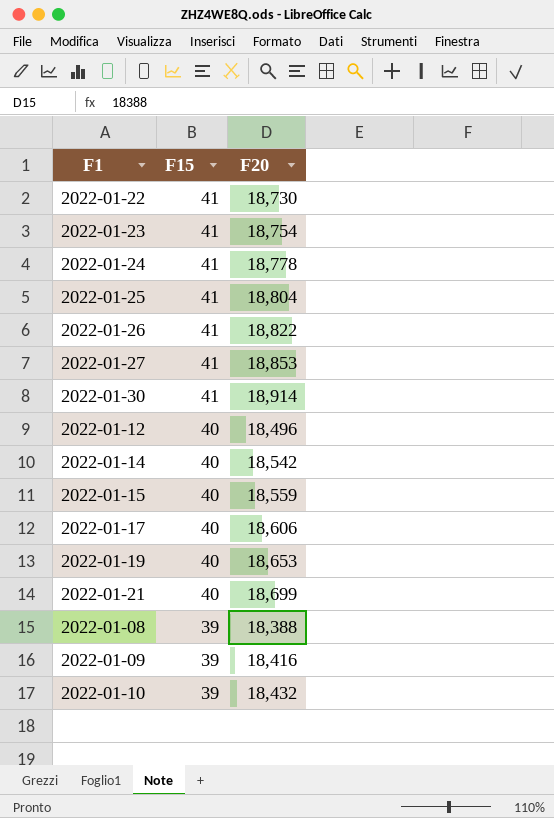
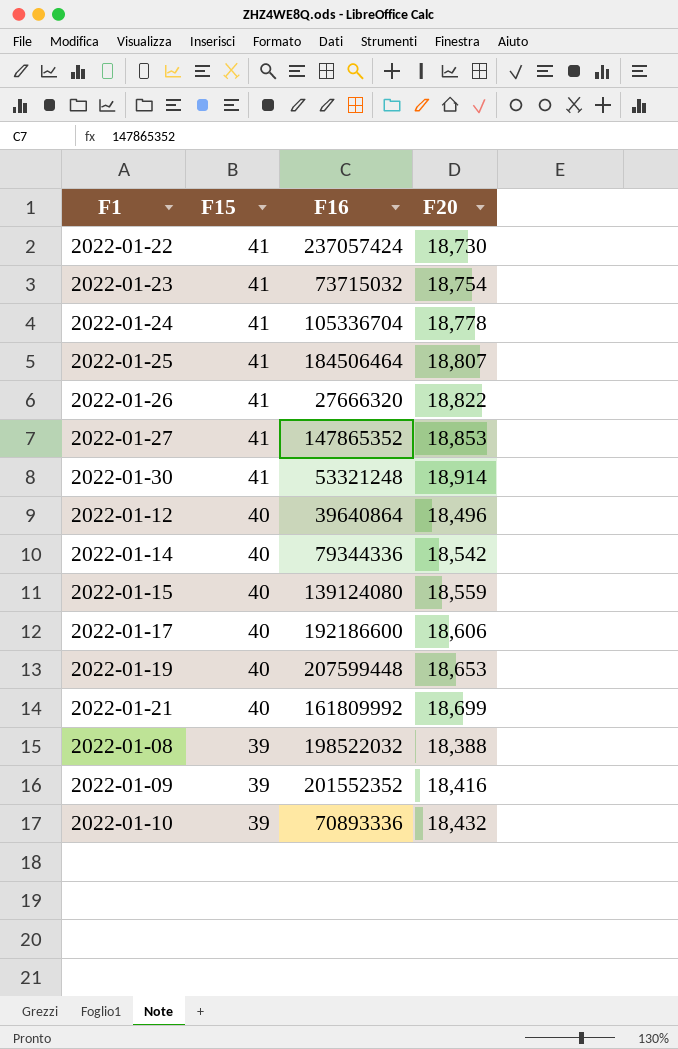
column F16 | position: none -> 3
2022-01-25 | F20: 18,804 -> 18,807

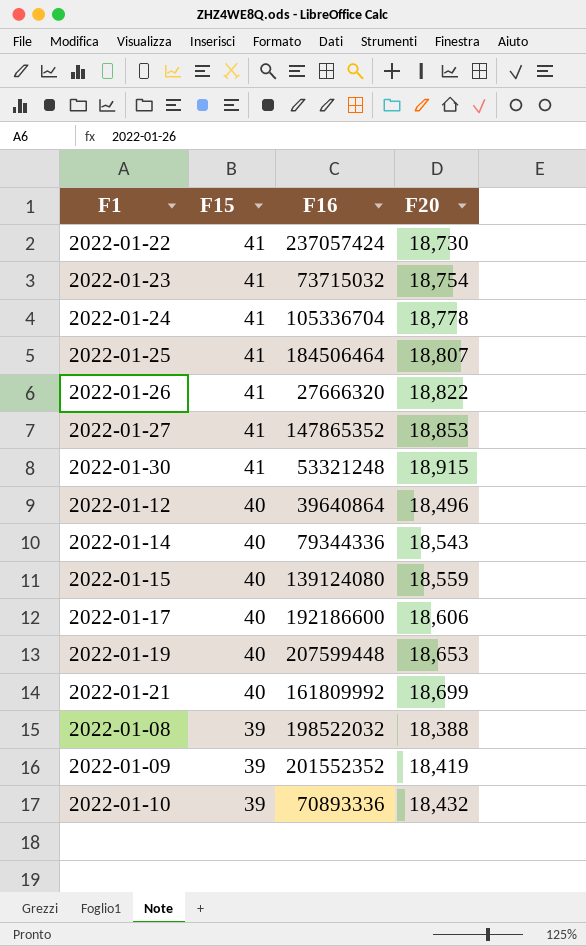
2022-01-30 | F20: 18,914 -> 18,915
2022-01-14 | F20: 18,542 -> 18,543
2022-01-09 | F20: 18,416 -> 18,419

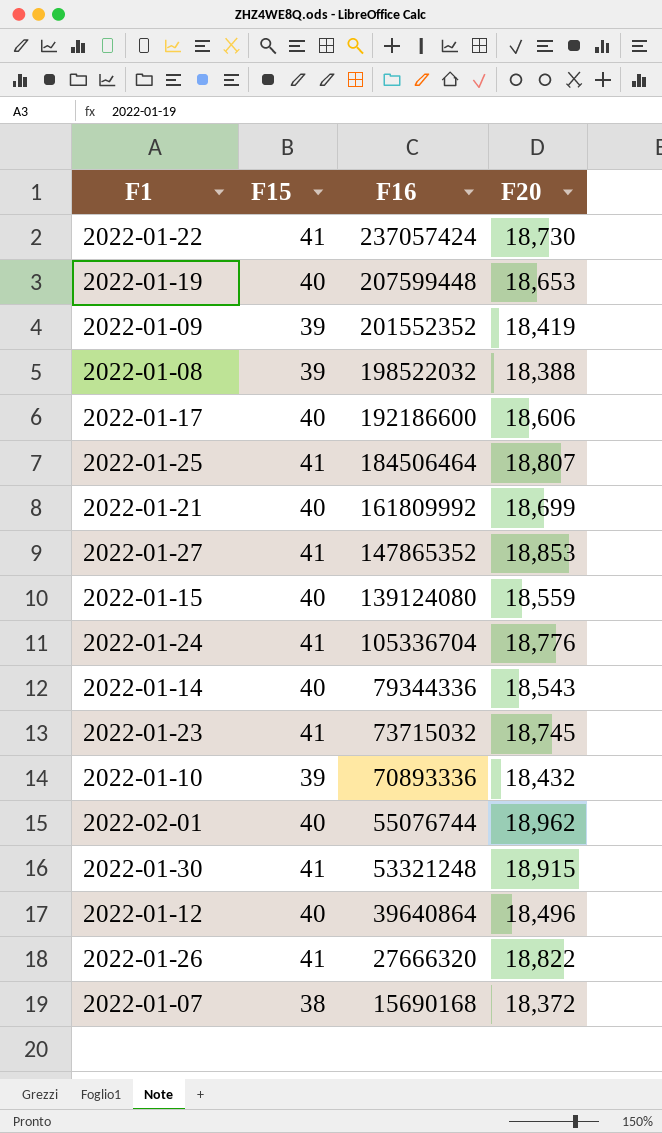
row order: F15 descending -> F16 descending
2022-01-24 | F20: 18,778 -> 18,776
2022-01-23 | F20: 18,754 -> 18,745
row 2022-02-01: none -> 40 | 55076744 | 18,962
row 2022-01-07: none -> 38 | 15690168 | 18,372

